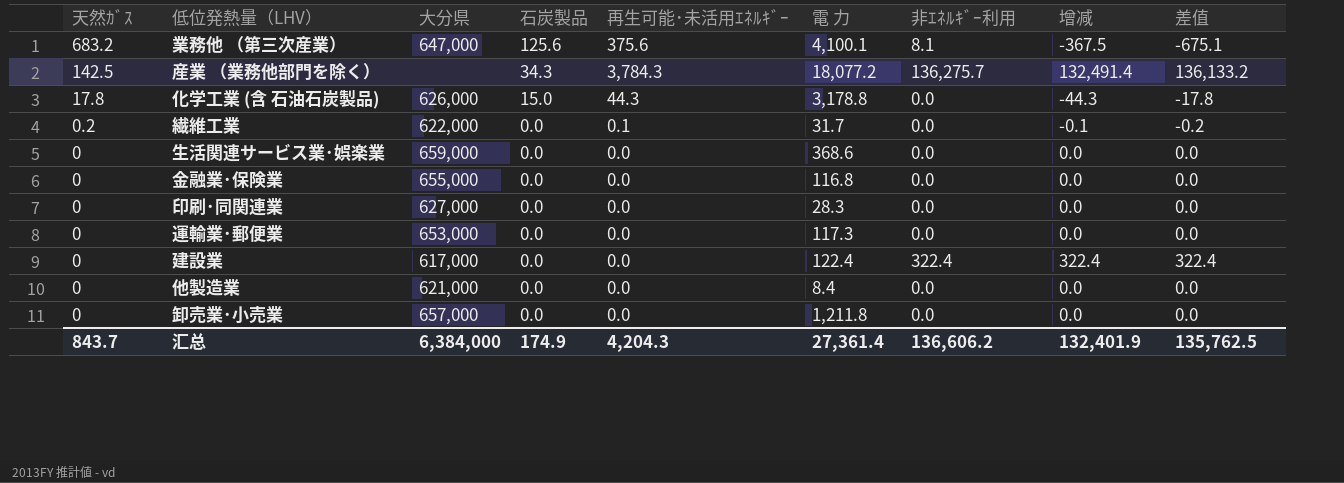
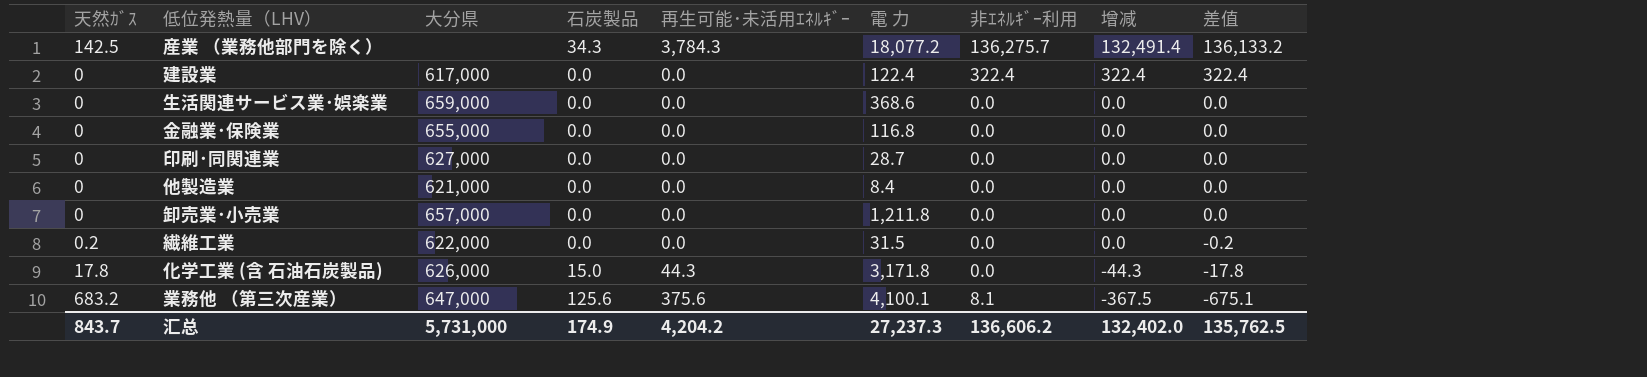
row order: 天然ｶﾞｽ descending -> 增减 descending
row 運輸業･郵便業: 0 | 653,000 | 0.0 | 0.0 | 117.3 | 0.0 | 0.0 | 0.0 -> none
印刷･同関連業 | 電 力: 28.3 -> 28.7
繊維工業 | 再生可能･未活用ｴﾈﾙｷﾞｰ: 0.1 -> 0.0
繊維工業 | 電 力: 31.7 -> 31.5
繊維工業 | 增减: -0.1 -> 0.0
化学工業 (含 石油石炭製品) | 電 力: 3,178.8 -> 3,171.8
汇总 | 大分県: 6,384,000 -> 5,731,000
汇总 | 再生可能･未活用ｴﾈﾙｷﾞｰ: 4,204.3 -> 4,204.2
汇总 | 電 力: 27,361.4 -> 27,237.3
汇总 | 增减: 132,401.9 -> 132,402.0

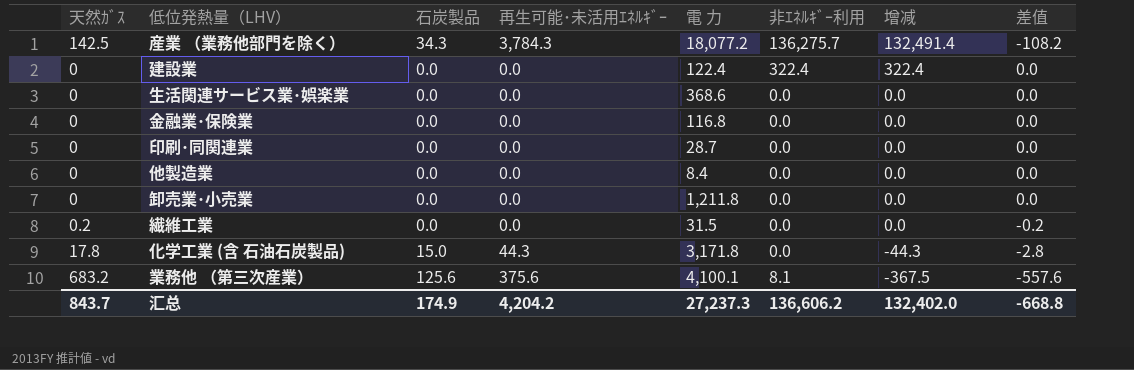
column 大分県 | position: 3 -> none
column 差值 | formula: [非ｴﾈﾙｷﾞｰ利用] - [天然ｶﾞｽ] -> [石炭製品] - [天然ｶﾞｽ]
汇总 | 差值: 135,762.5 -> -668.8

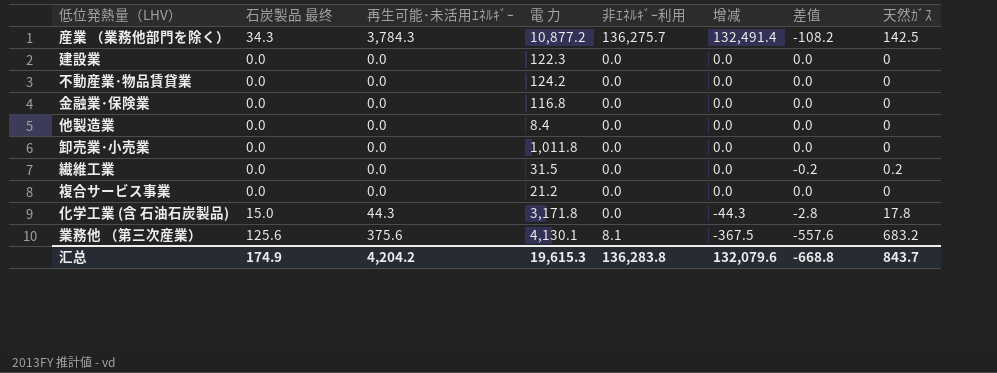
column name: 石炭製品 -> 石炭製品 最终
column 天然ｶﾞｽ | position: 1 -> 8
row 生活関連サービス業･娯楽業: 0 | 0.0 | 0.0 | 368.6 | 0.0 | 0.0 | 0.0 -> none
row 印刷･同関連業: 0 | 0.0 | 0.0 | 28.7 | 0.0 | 0.0 | 0.0 -> none
産業 （業務他部門を除く） | 電 力: 18,077.2 -> 10,877.2
建設業 | 電 力: 122.4 -> 122.3
建設業 | 非ｴﾈﾙｷﾞｰ利用: 322.4 -> 0.0
建設業 | 增减: 322.4 -> 0.0
row 不動産業･物品賃貸業: none -> 0.0 | 0.0 | 124.2 | 0.0 | 0.0 | 0.0 | 0
卸売業･小売業 | 電 力: 1,211.8 -> 1,011.8
row 複合サービス事業: none -> 0.0 | 0.0 | 21.2 | 0.0 | 0.0 | 0.0 | 0
業務他 （第三次産業） | 電 力: 4,100.1 -> 4,130.1
汇总 | 電 力: 27,237.3 -> 19,615.3
汇总 | 非ｴﾈﾙｷﾞｰ利用: 136,606.2 -> 136,283.8
汇总 | 增减: 132,402.0 -> 132,079.6

